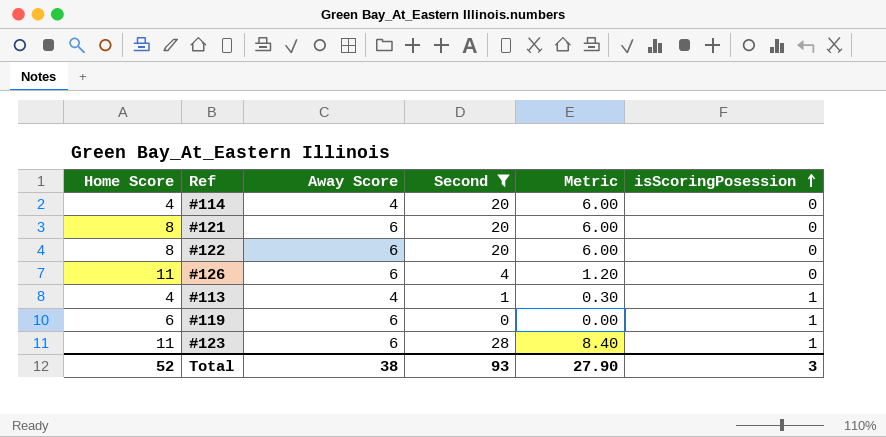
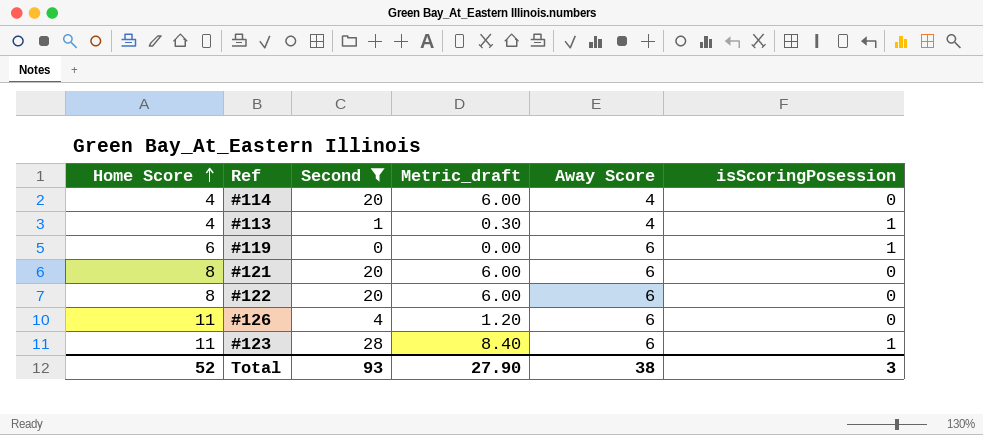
row order: isScoringPosession ascending -> Home Score ascending
column name: Metric -> Metric_draft
column Away Score | position: 3 -> 5

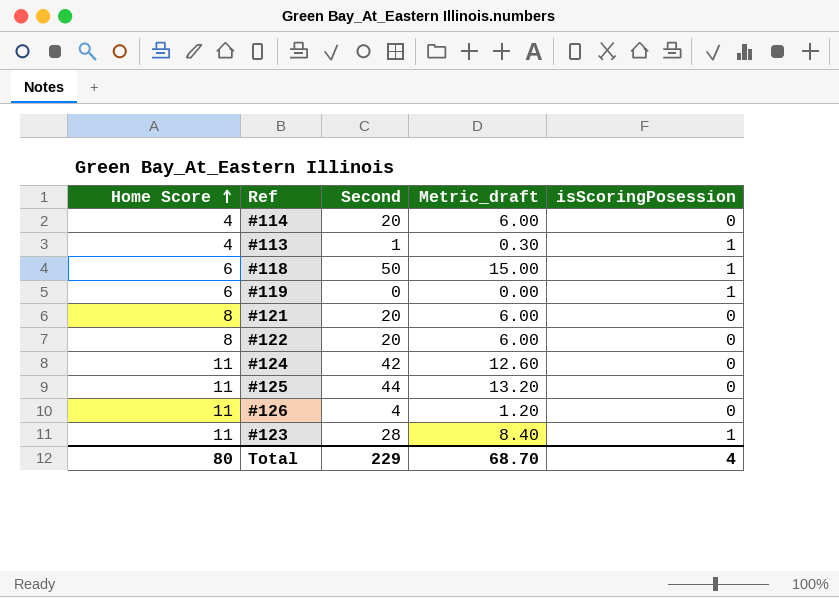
filter: Second <= 28 -> none
column Away Score | position: 5 -> none
Total | Home Score: 52 -> 80
Total | Second: 93 -> 229
Total | Metric_draft: 27.90 -> 68.70
Total | isScoringPosession: 3 -> 4

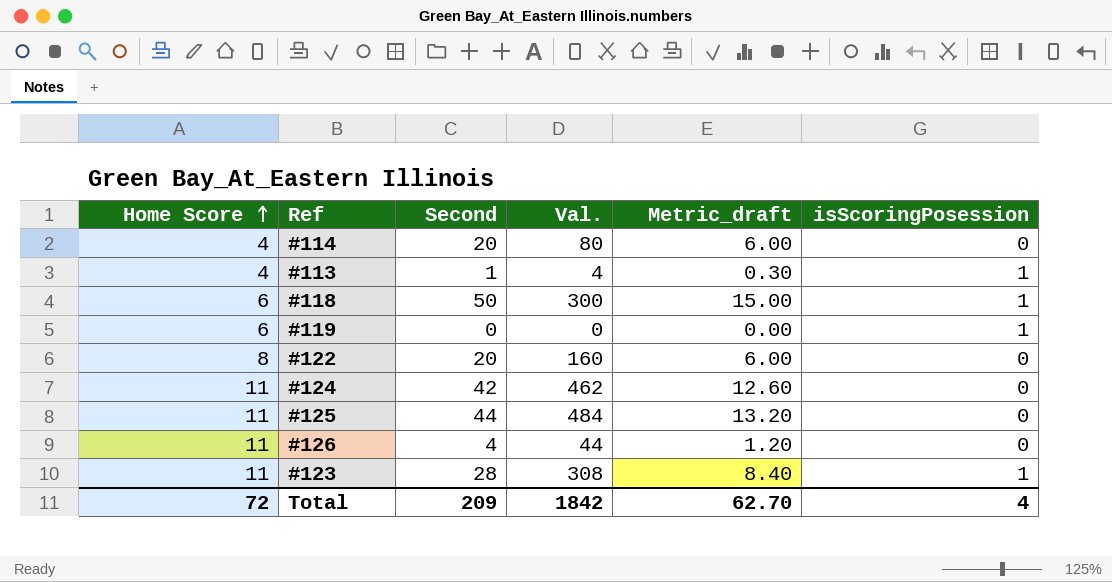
column Val. | formula: none -> [Home Score] * [Second]
row #121: 8 | 20 | 6.00 | 0 -> none
Total | Home Score: 80 -> 72
Total | Second: 229 -> 209
Total | Metric_draft: 68.70 -> 62.70

